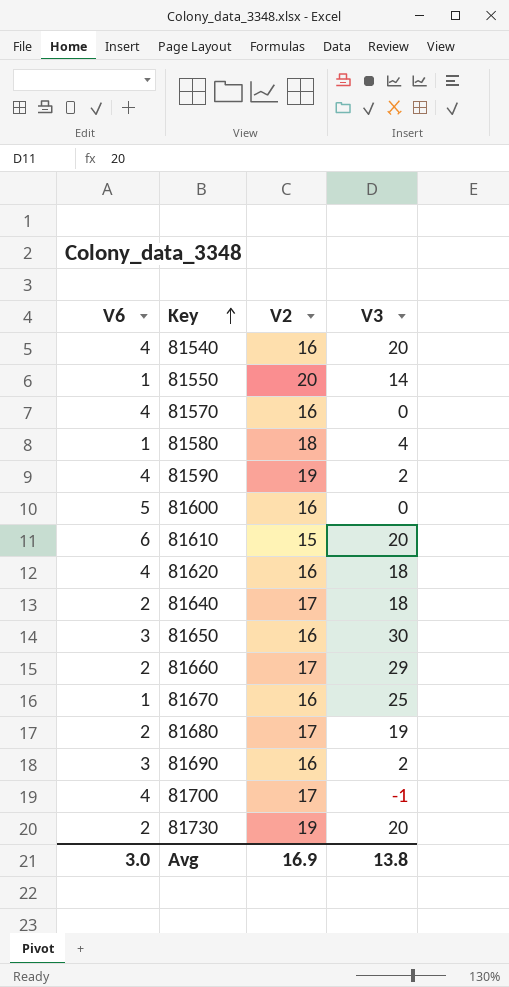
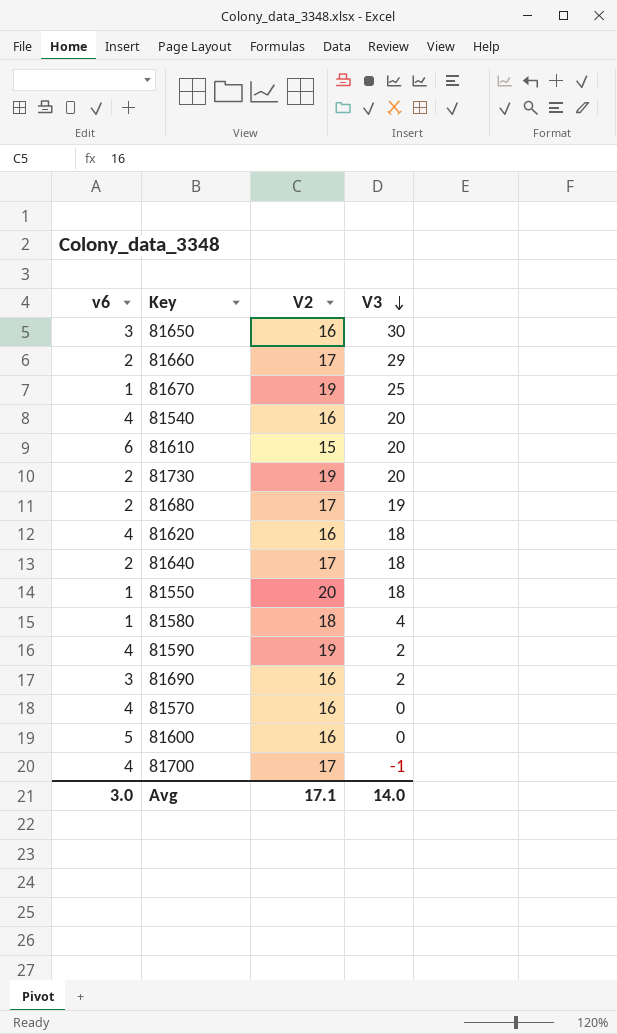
row order: Key ascending -> V3 descending
column name: V6 -> v6
81670 | V2: 16 -> 19
81550 | V3: 14 -> 18
Avg | V2: 16.9 -> 17.1
Avg | V3: 13.8 -> 14.0

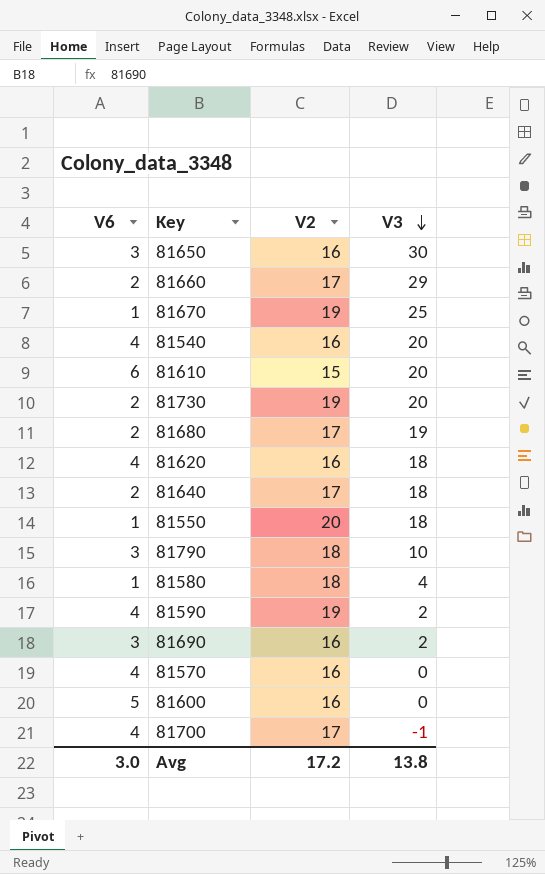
column name: v6 -> V6
row 81790: none -> 3 | 18 | 10
Avg | V2: 17.1 -> 17.2
Avg | V3: 14.0 -> 13.8

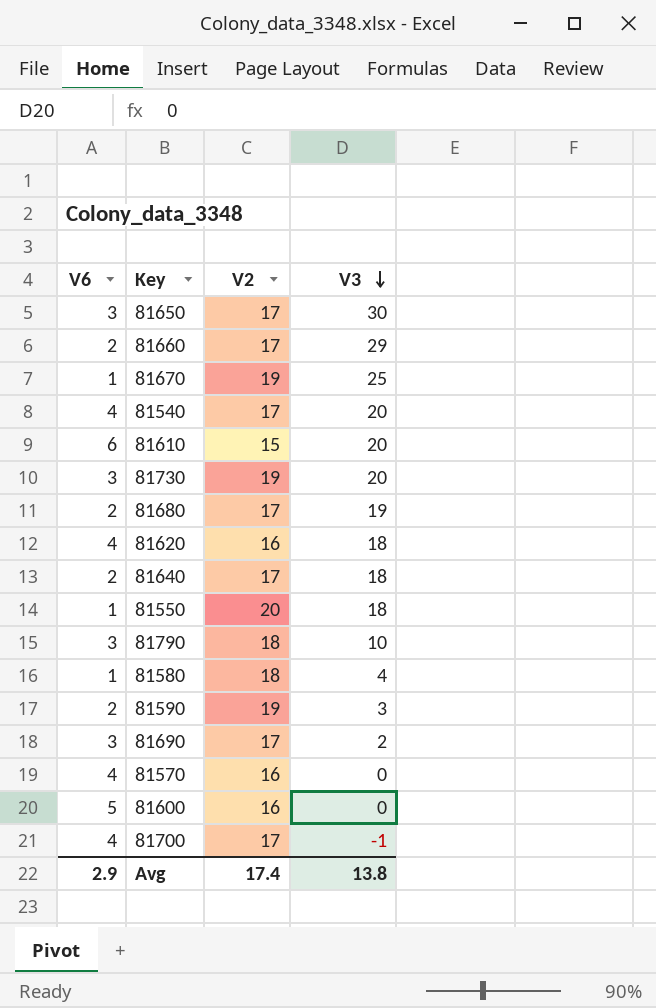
81650 | V2: 16 -> 17
81540 | V2: 16 -> 17
81730 | V6: 2 -> 3
81590 | V6: 4 -> 2
81590 | V3: 2 -> 3
81690 | V2: 16 -> 17
Avg | V6: 3.0 -> 2.9
Avg | V2: 17.2 -> 17.4

